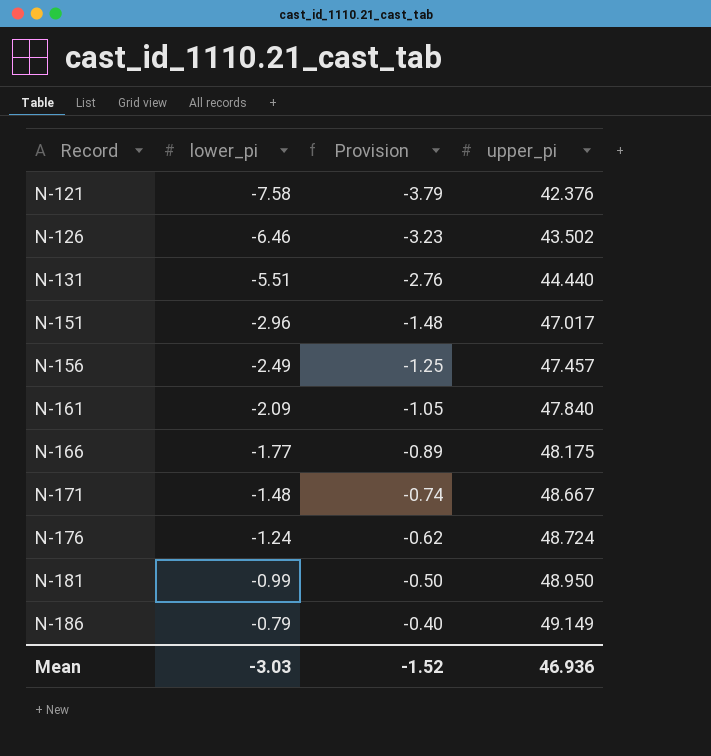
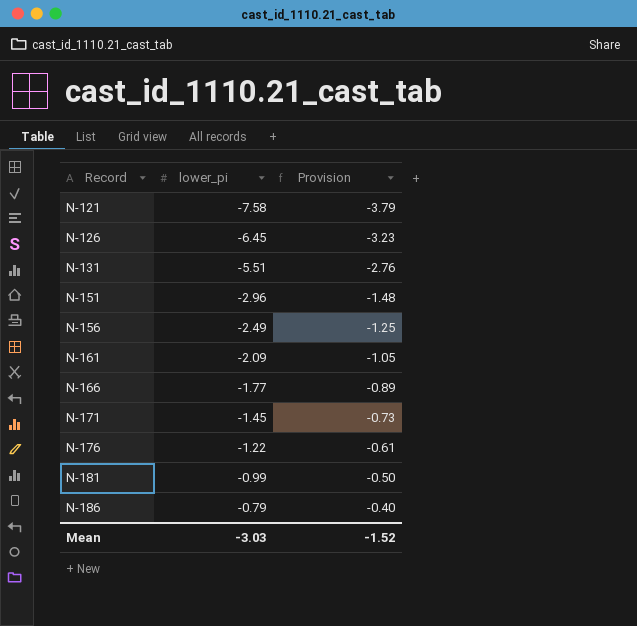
column upper_pi | position: 4 -> none
N-126 | lower_pi: -6.46 -> -6.45
N-171 | lower_pi: -1.48 -> -1.45
N-171 | Provision: -0.74 -> -0.73
N-176 | lower_pi: -1.24 -> -1.22
N-176 | Provision: -0.62 -> -0.61

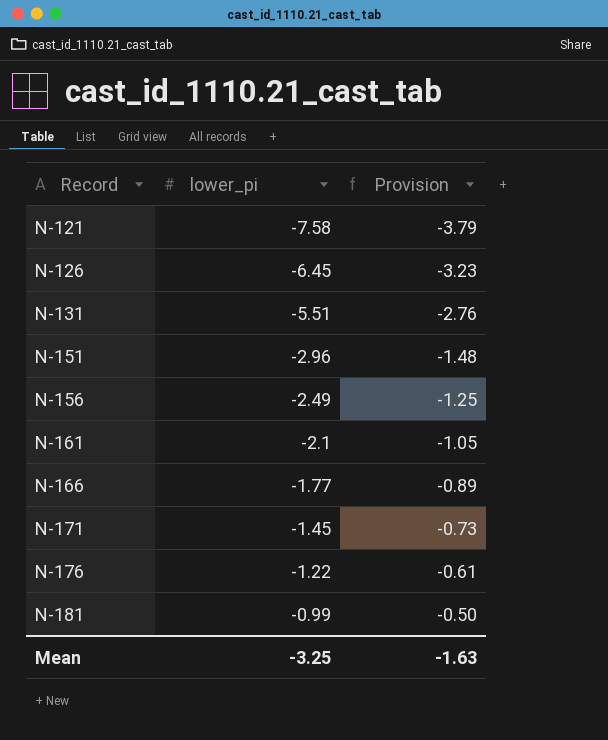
row N-186: -0.79 | -0.40 -> none
N-161 | lower_pi: -2.09 -> -2.1
Mean | lower_pi: -3.03 -> -3.25
Mean | Provision: -1.52 -> -1.63

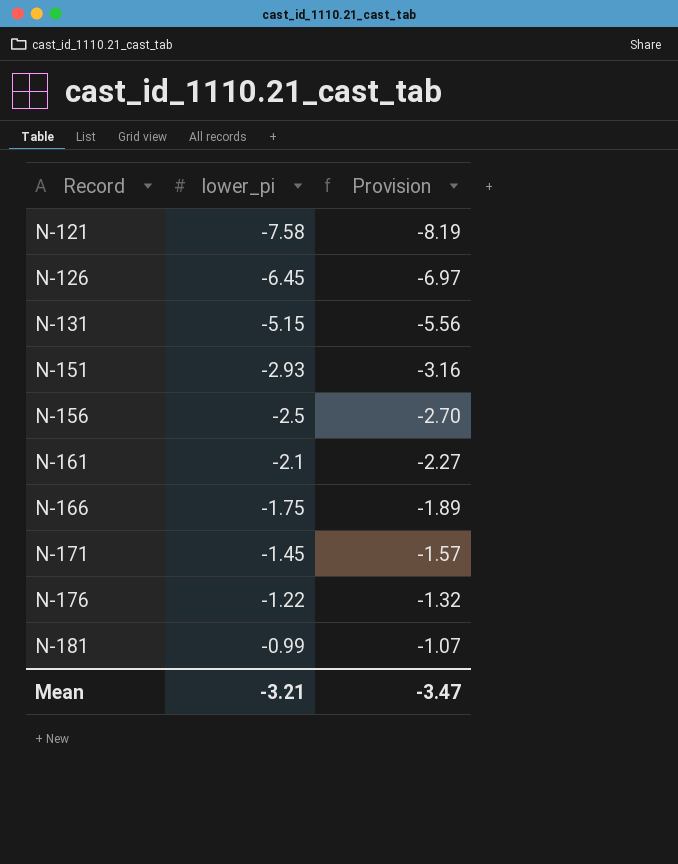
column Provision | formula: [lower_pi] * 0.5 -> [lower_pi] * 1.08
N-131 | lower_pi: -5.51 -> -5.15
N-151 | lower_pi: -2.96 -> -2.93
N-156 | lower_pi: -2.49 -> -2.5
N-166 | lower_pi: -1.77 -> -1.75
Mean | lower_pi: -3.25 -> -3.21
Mean | Provision: -1.63 -> -3.47

